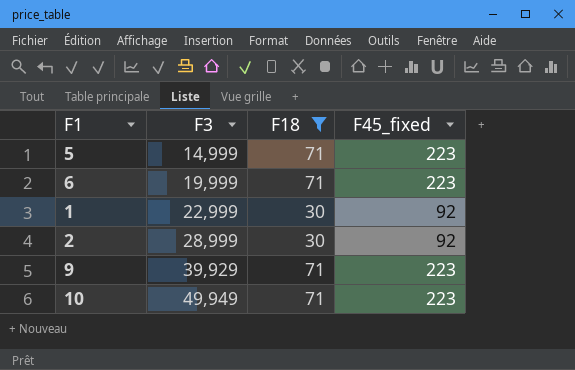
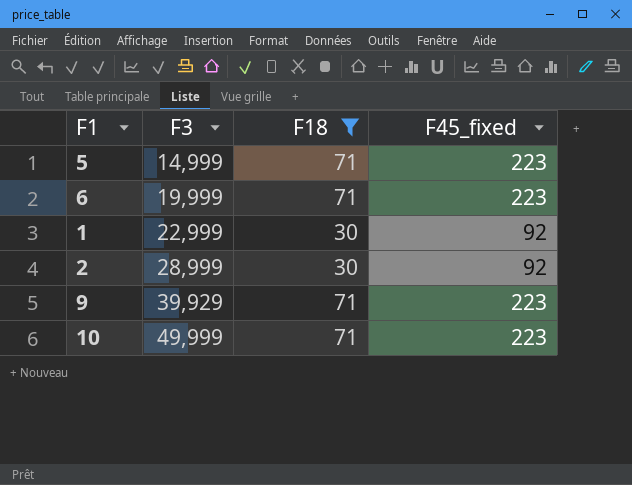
10 | F3: 49,949 -> 49,999

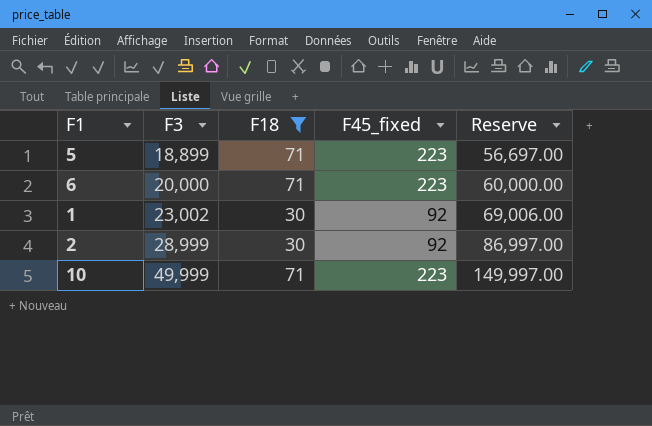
column Reserve | formula: none -> [F3] * 3
row 9: 39,929 | 71 | 223 -> none
5 | F3: 14,999 -> 18,899
6 | F3: 19,999 -> 20,000
1 | F3: 22,999 -> 23,002

